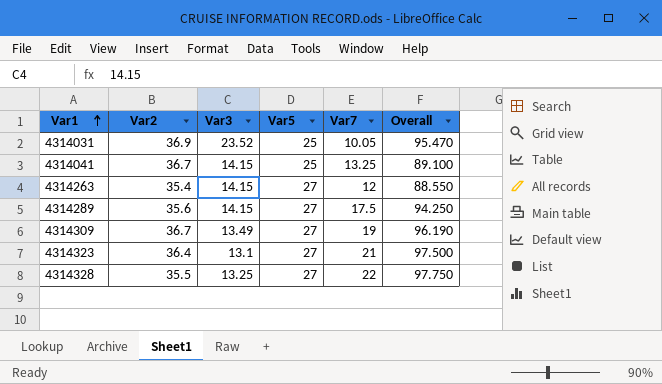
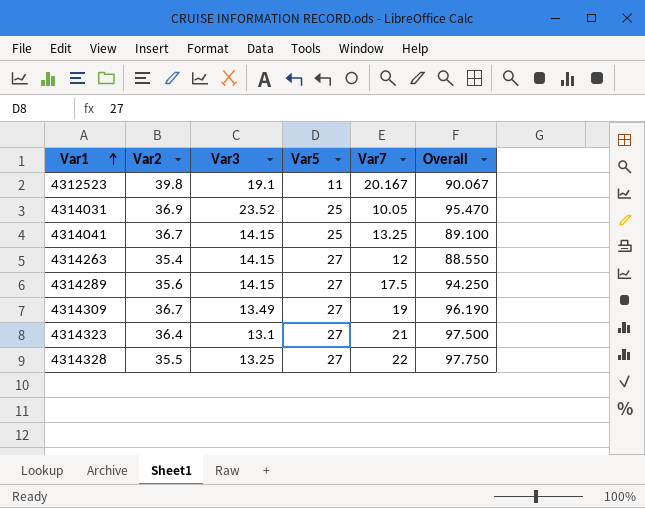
row 4312523: none -> 39.8 | 19.1 | 11 | 20.167 | 90.067

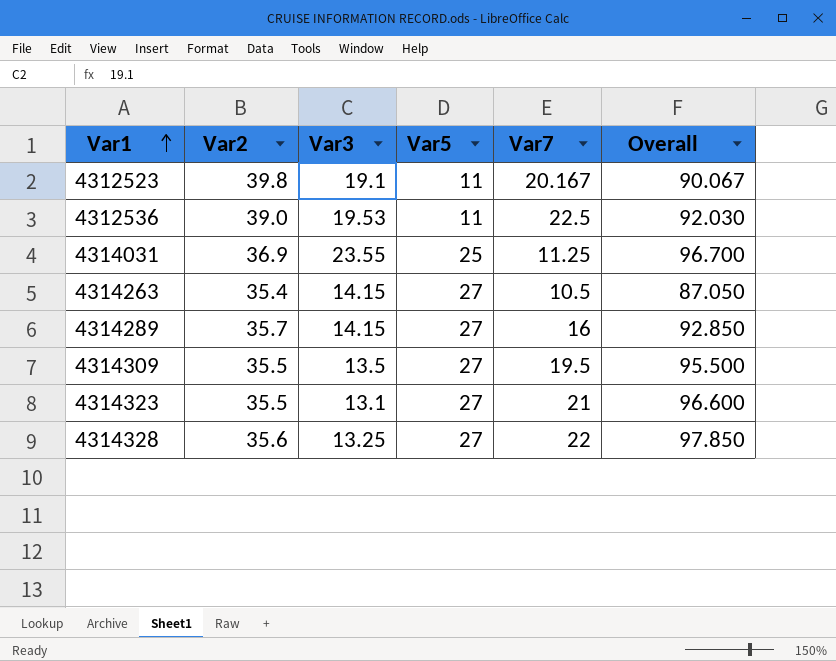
row 4314041: 36.7 | 14.15 | 25 | 13.25 | 89.100 -> none
row 4312536: none -> 39.0 | 19.53 | 11 | 22.5 | 92.030
4314031 | Var3: 23.52 -> 23.55
4314031 | Var7: 10.05 -> 11.25
4314031 | Overall: 95.470 -> 96.700
4314263 | Var7: 12 -> 10.5
4314263 | Overall: 88.550 -> 87.050
4314289 | Var2: 35.6 -> 35.7
4314289 | Var7: 17.5 -> 16
4314289 | Overall: 94.250 -> 92.850
4314309 | Var2: 36.7 -> 35.5
4314309 | Var3: 13.49 -> 13.5
4314309 | Var7: 19 -> 19.5
4314309 | Overall: 96.190 -> 95.500
4314323 | Var2: 36.4 -> 35.5
4314323 | Overall: 97.500 -> 96.600
4314328 | Var2: 35.5 -> 35.6
4314328 | Overall: 97.750 -> 97.850

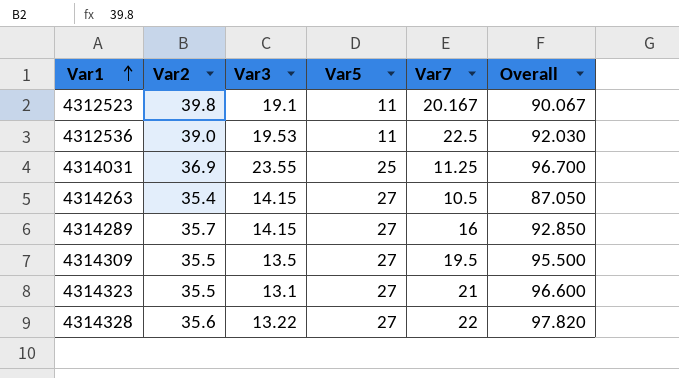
4314328 | Var3: 13.25 -> 13.22
4314328 | Overall: 97.850 -> 97.820

